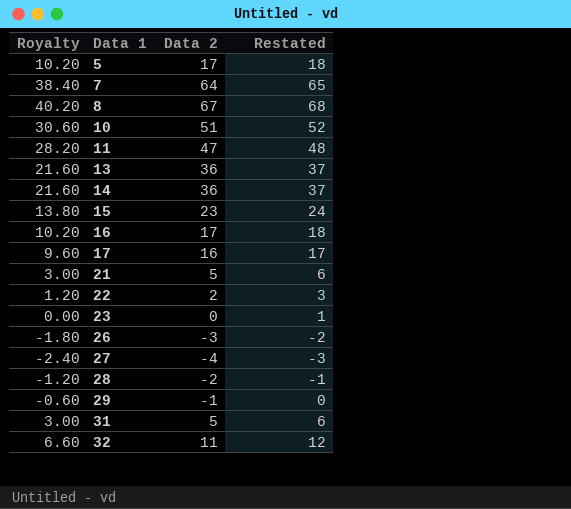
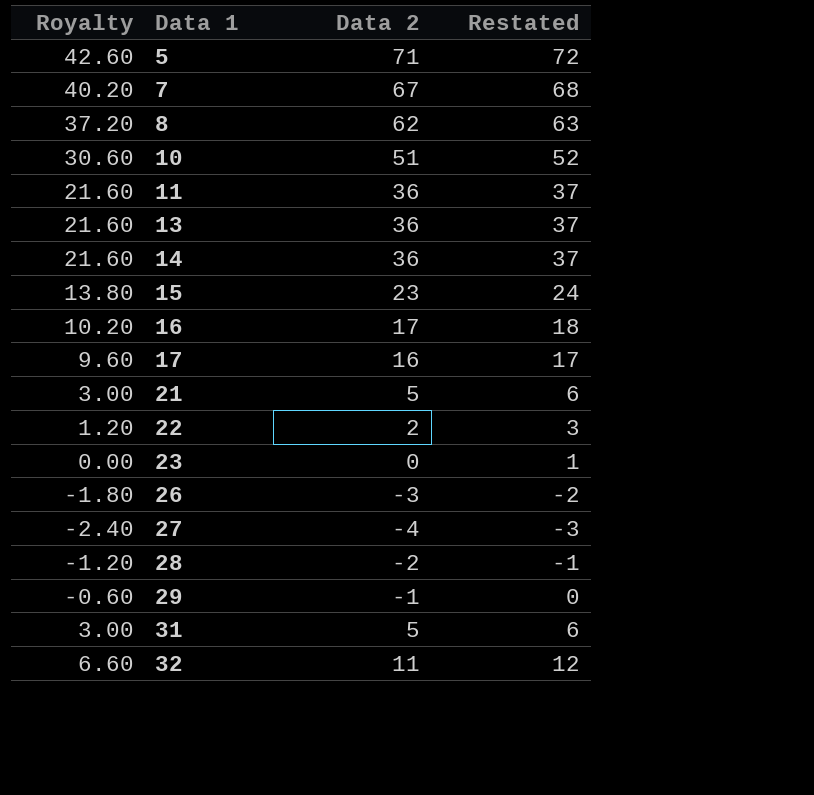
5 | Royalty: 10.20 -> 42.60
5 | Data 2: 17 -> 71
5 | Restated: 18 -> 72
7 | Royalty: 38.40 -> 40.20
7 | Data 2: 64 -> 67
7 | Restated: 65 -> 68
8 | Royalty: 40.20 -> 37.20
8 | Data 2: 67 -> 62
8 | Restated: 68 -> 63
11 | Royalty: 28.20 -> 21.60
11 | Data 2: 47 -> 36
11 | Restated: 48 -> 37

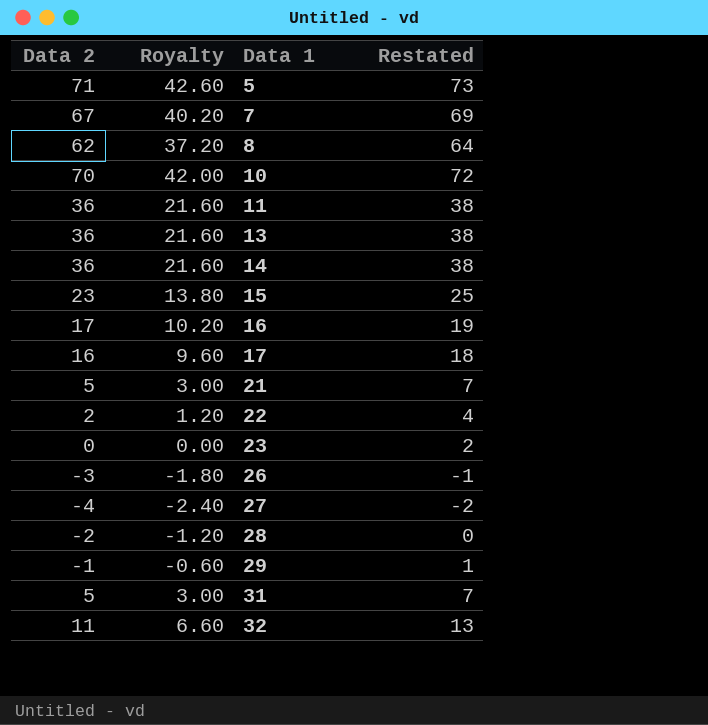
column Data 2 | position: 3 -> 1
column Restated | formula: [Data 2] + 1 -> [Data 2] + 2
10 | Data 2: 51 -> 70
10 | Royalty: 30.60 -> 42.00

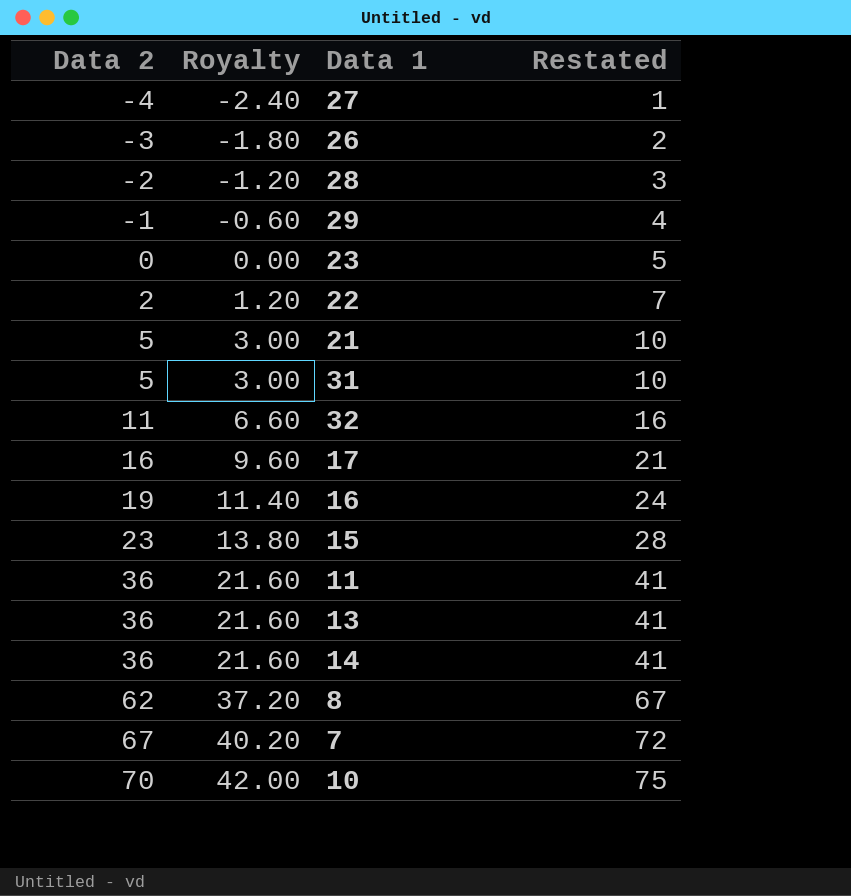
row order: Data 1 ascending -> Data 2 ascending
column Restated | formula: [Data 2] + 2 -> [Data 2] + 5
row 5: 71 | 42.60 | 73 -> none
16 | Data 2: 17 -> 19
16 | Royalty: 10.20 -> 11.40

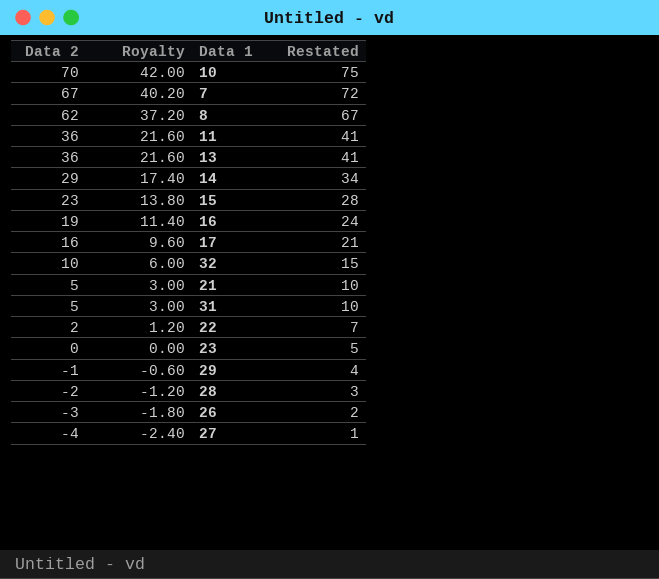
row order: Data 2 ascending -> Data 2 descending
14 | Data 2: 36 -> 29
14 | Royalty: 21.60 -> 17.40
14 | Restated: 41 -> 34
32 | Data 2: 11 -> 10
32 | Royalty: 6.60 -> 6.00
32 | Restated: 16 -> 15

